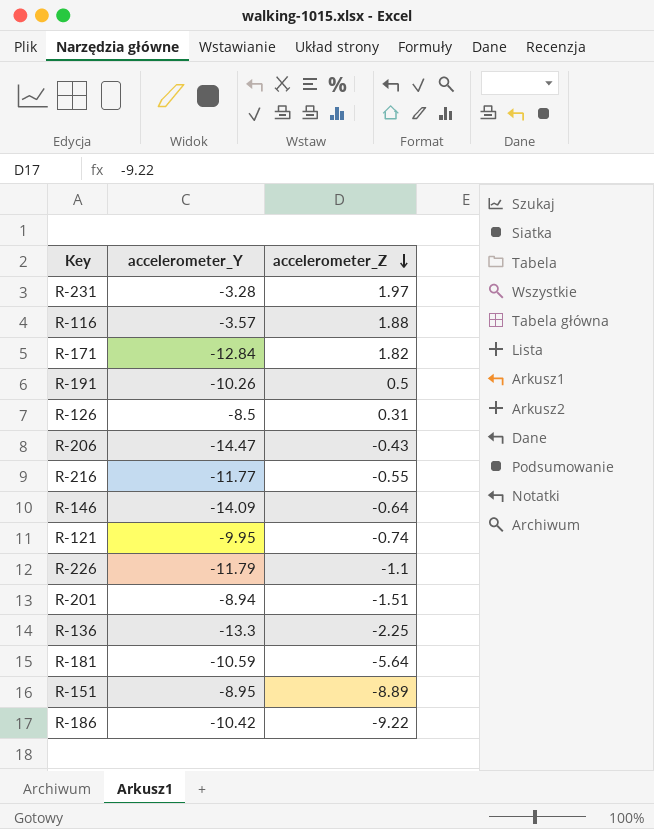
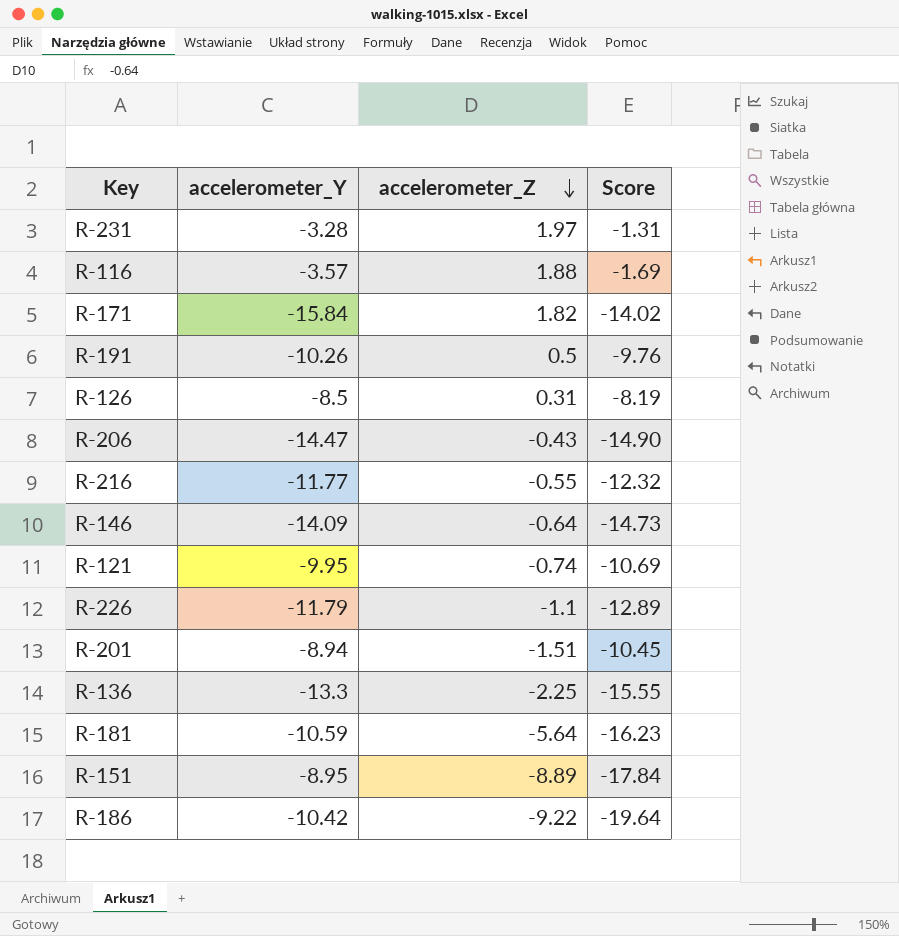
column Score | formula: none -> [accelerometer_Y] + [accelerometer_Z]
R-171 | accelerometer_Y: -12.84 -> -15.84

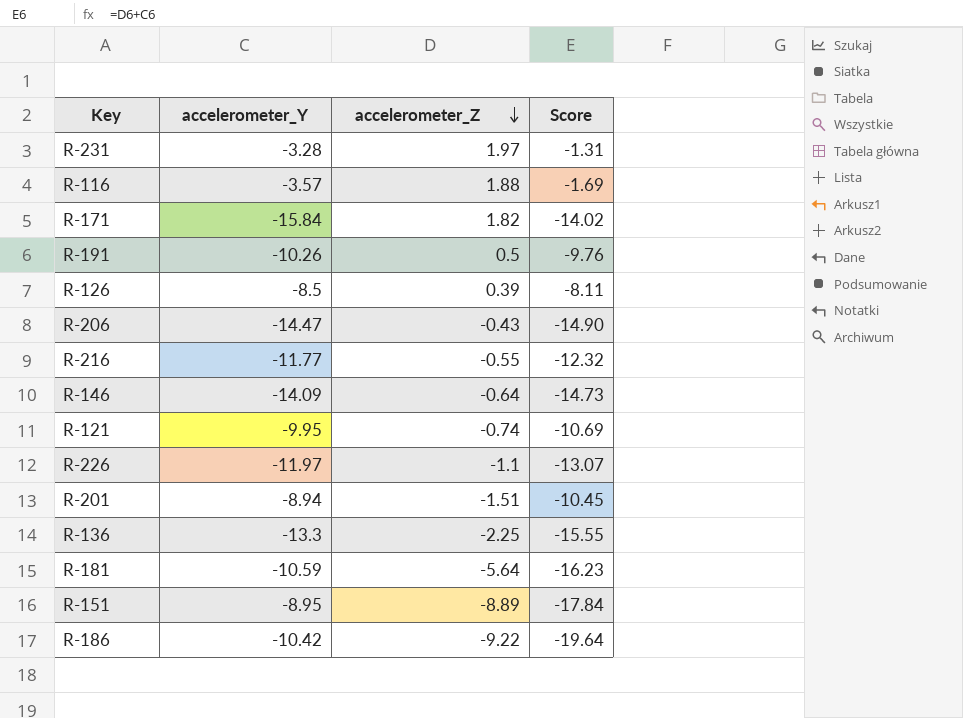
R-126 | accelerometer_Z: 0.31 -> 0.39
R-126 | Score: -8.19 -> -8.11
R-226 | accelerometer_Y: -11.79 -> -11.97
R-226 | Score: -12.89 -> -13.07

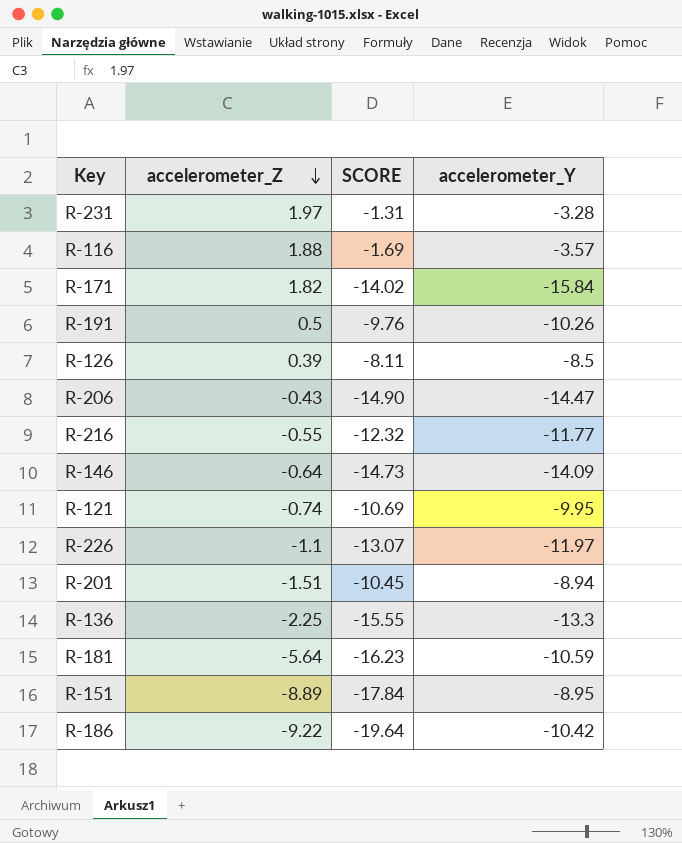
column name: Score -> SCORE
column accelerometer_Y | position: 2 -> 4

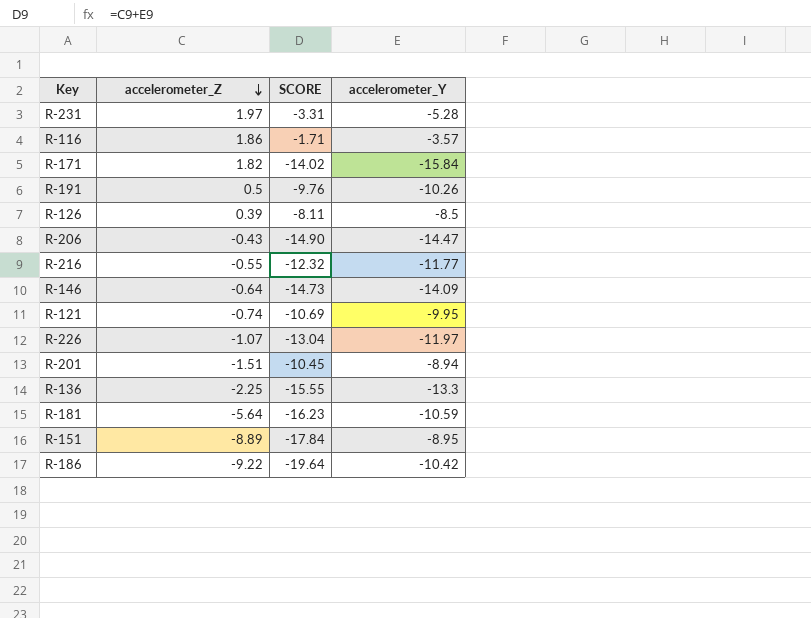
R-231 | SCORE: -1.31 -> -3.31
R-231 | accelerometer_Y: -3.28 -> -5.28
R-116 | accelerometer_Z: 1.88 -> 1.86
R-116 | SCORE: -1.69 -> -1.71
R-226 | accelerometer_Z: -1.1 -> -1.07
R-226 | SCORE: -13.07 -> -13.04

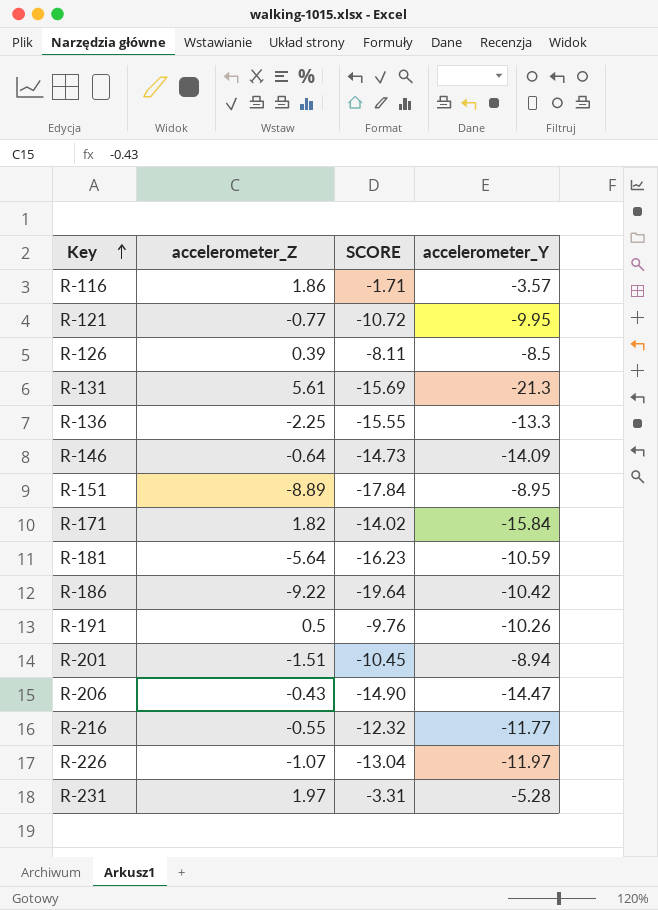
row order: accelerometer_Z descending -> Key ascending
R-121 | accelerometer_Z: -0.74 -> -0.77
R-121 | SCORE: -10.69 -> -10.72
row R-131: none -> 5.61 | -15.69 | -21.3

